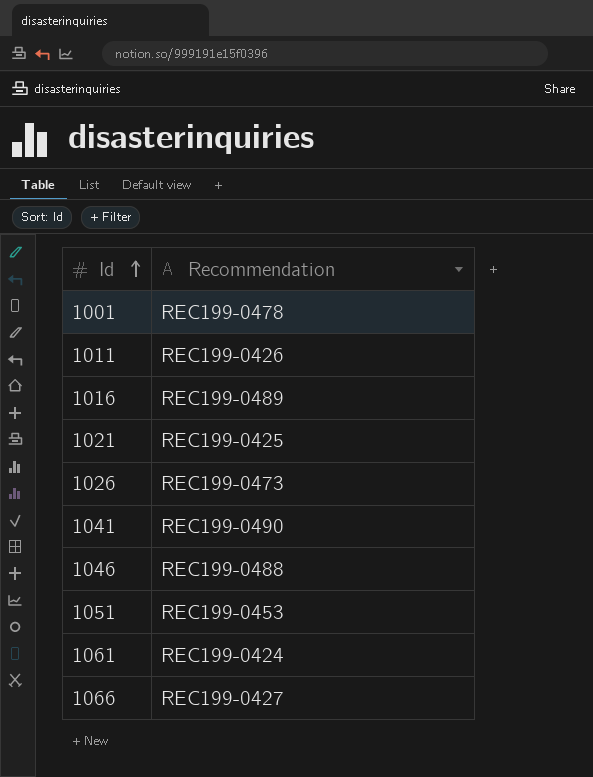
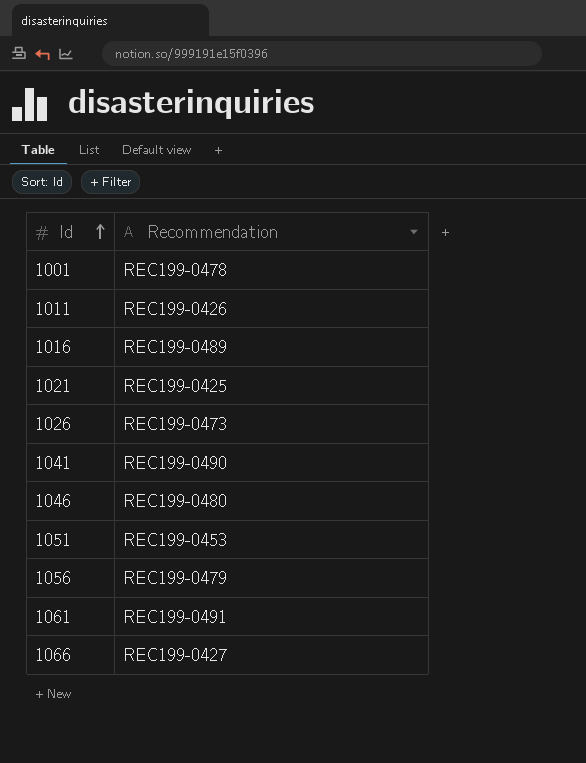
1046 | Recommendation: REC199-0488 -> REC199-0480
row 1056: none -> REC199-0479
1061 | Recommendation: REC199-0424 -> REC199-0491

